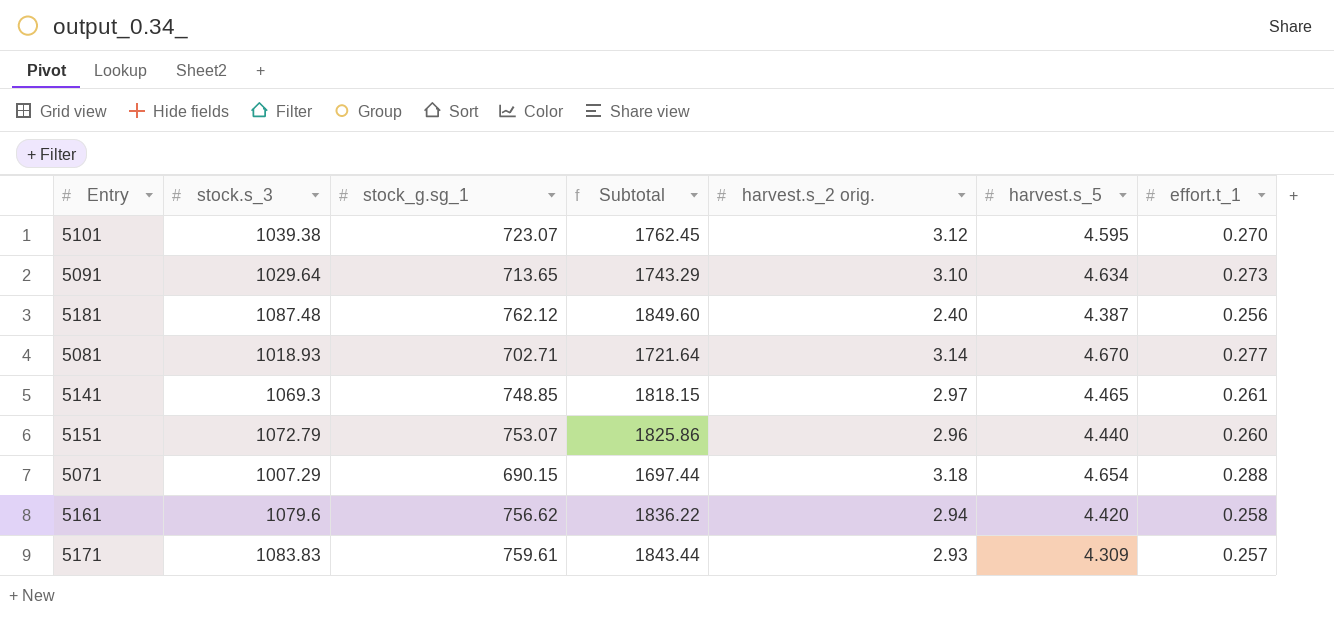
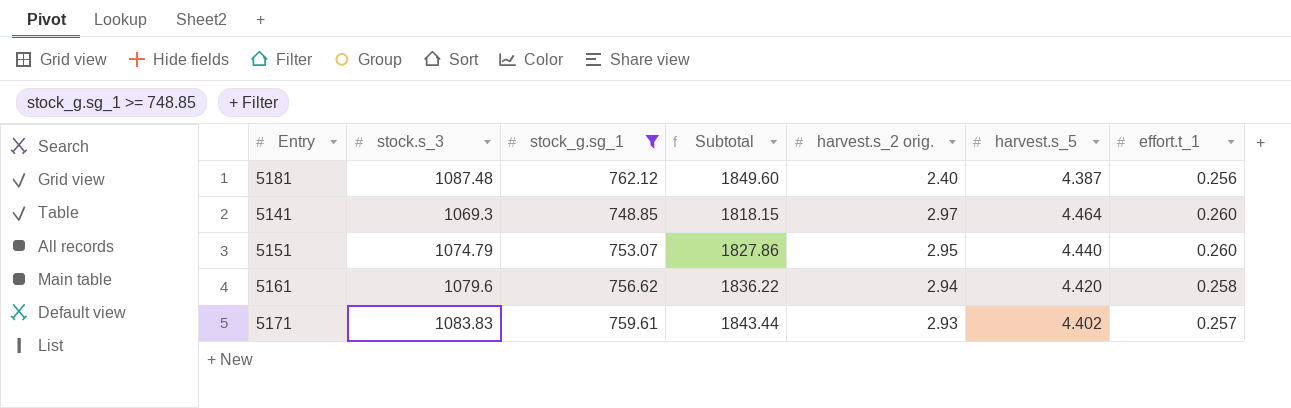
filter: none -> stock_g.sg_1 >= 748.85
5141 | harvest.s_5: 4.465 -> 4.464
5141 | effort.t_1: 0.261 -> 0.260
5151 | stock.s_3: 1072.79 -> 1074.79
5151 | Subtotal: 1825.86 -> 1827.86
5151 | harvest.s_2 orig.: 2.96 -> 2.95
5171 | harvest.s_5: 4.309 -> 4.402

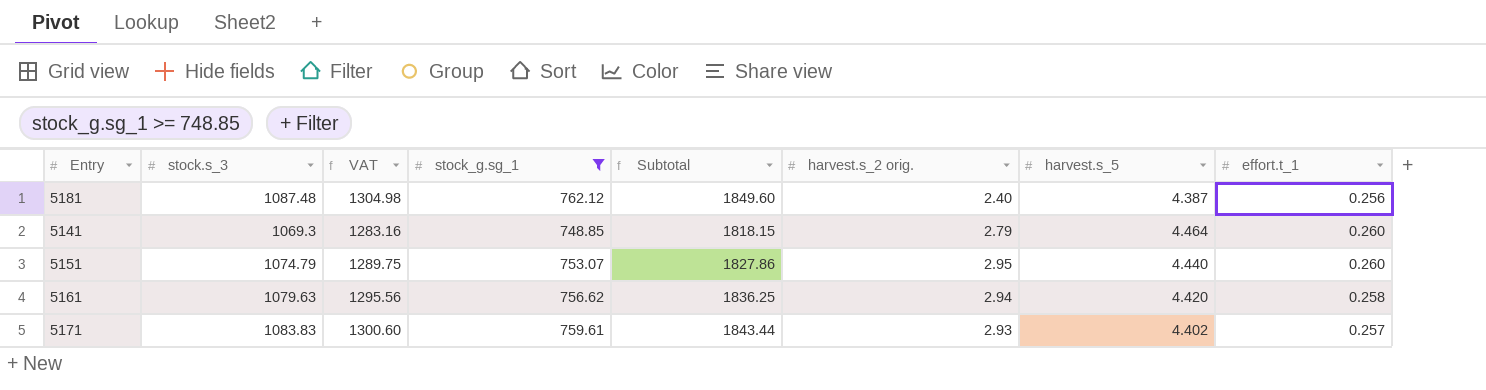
column VAT | formula: none -> [stock.s_3] * 1.2
5141 | harvest.s_2 orig.: 2.97 -> 2.79
5161 | stock.s_3: 1079.6 -> 1079.63
5161 | Subtotal: 1836.22 -> 1836.25

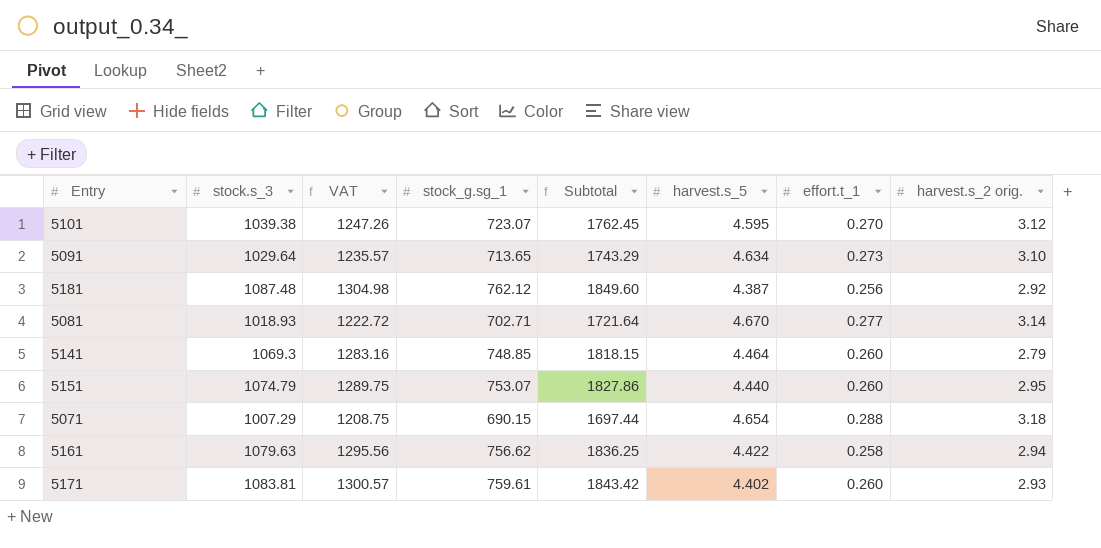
filter: stock_g.sg_1 >= 748.85 -> none
column harvest.s_2 orig. | position: 6 -> 8
5181 | harvest.s_2 orig.: 2.40 -> 2.92
5161 | harvest.s_5: 4.420 -> 4.422
5171 | stock.s_3: 1083.83 -> 1083.81
5171 | VAT: 1300.60 -> 1300.57
5171 | Subtotal: 1843.44 -> 1843.42
5171 | effort.t_1: 0.257 -> 0.260

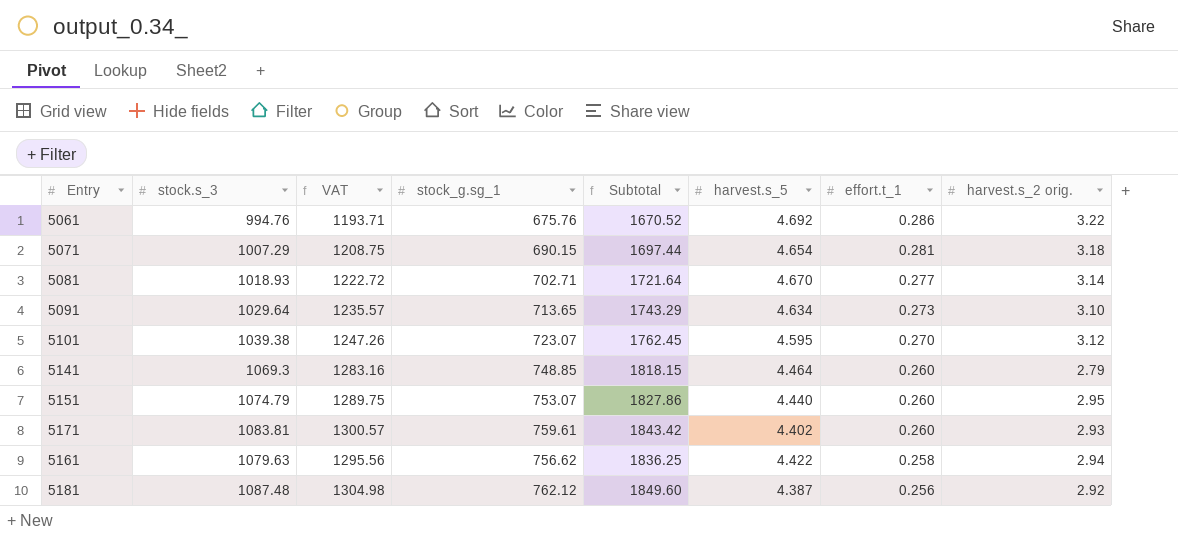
row order: none -> effort.t_1 descending
row 5061: none -> 994.76 | 1193.71 | 675.76 | 1670.52 | 4.692 | 0.286 | 3.22
5071 | effort.t_1: 0.288 -> 0.281

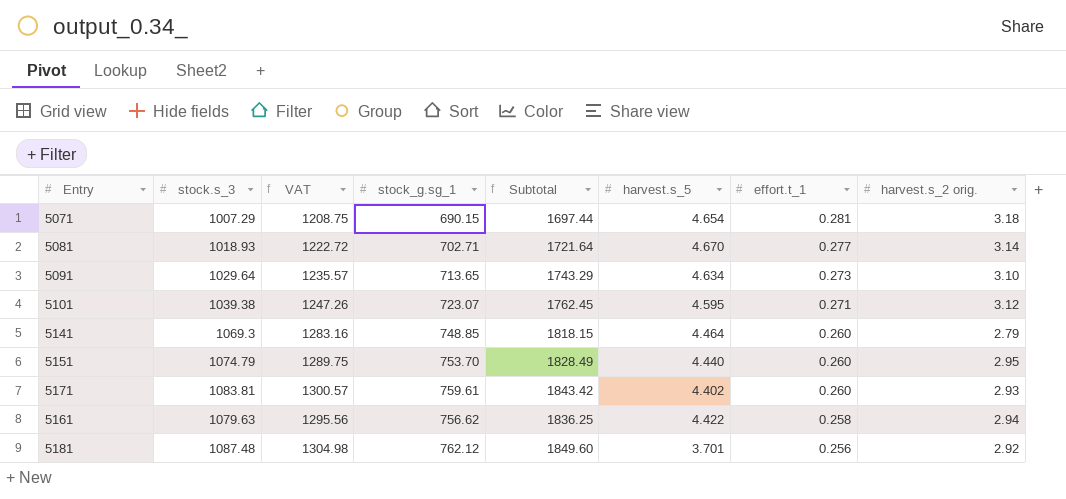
row 5061: 994.76 | 1193.71 | 675.76 | 1670.52 | 4.692 | 0.286 | 3.22 -> none
5101 | effort.t_1: 0.270 -> 0.271
5151 | stock_g.sg_1: 753.07 -> 753.70
5151 | Subtotal: 1827.86 -> 1828.49
5181 | harvest.s_5: 4.387 -> 3.701

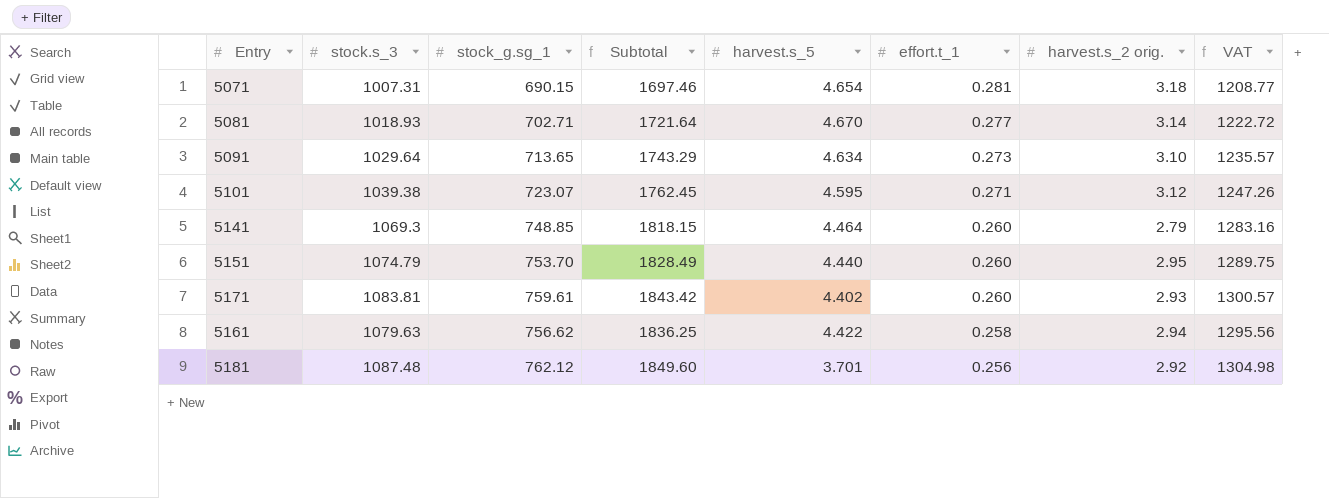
column VAT | position: 3 -> 8
5071 | stock.s_3: 1007.29 -> 1007.31
5071 | Subtotal: 1697.44 -> 1697.46
5071 | VAT: 1208.75 -> 1208.77

